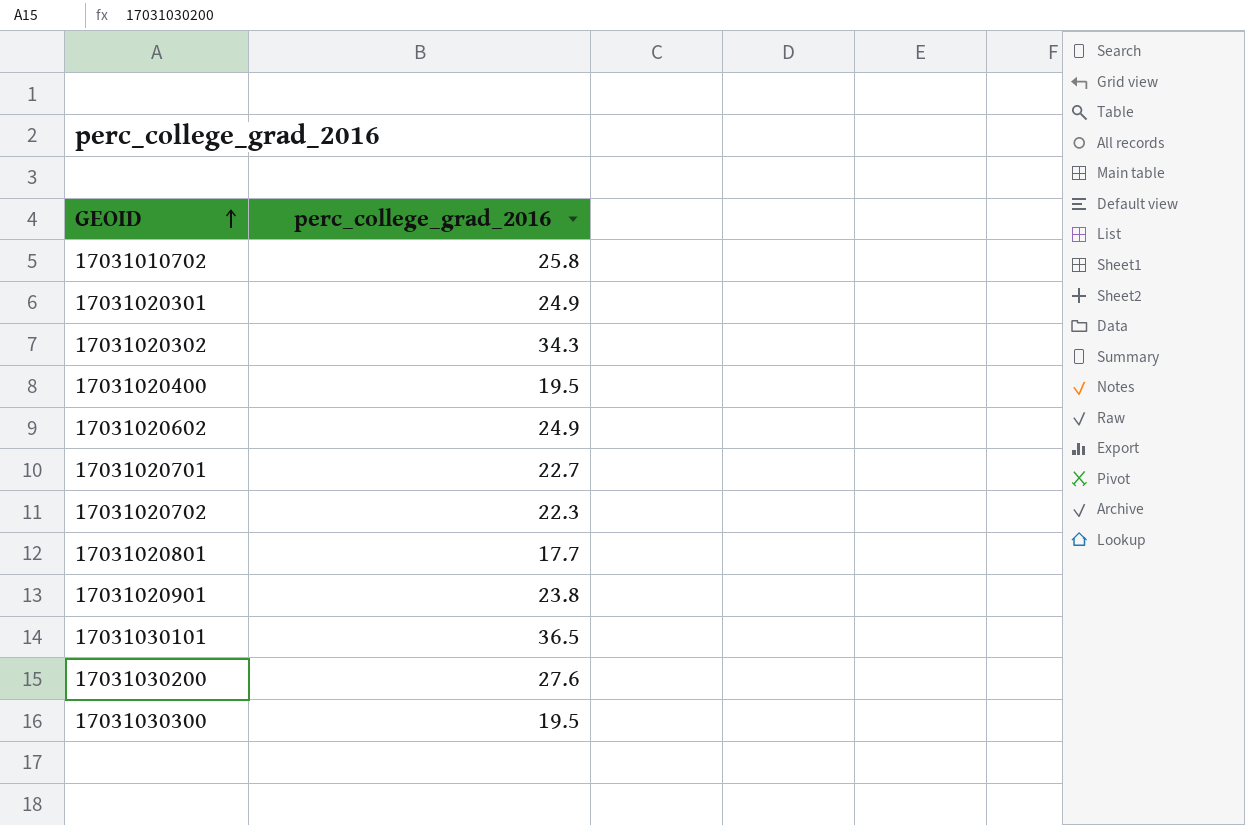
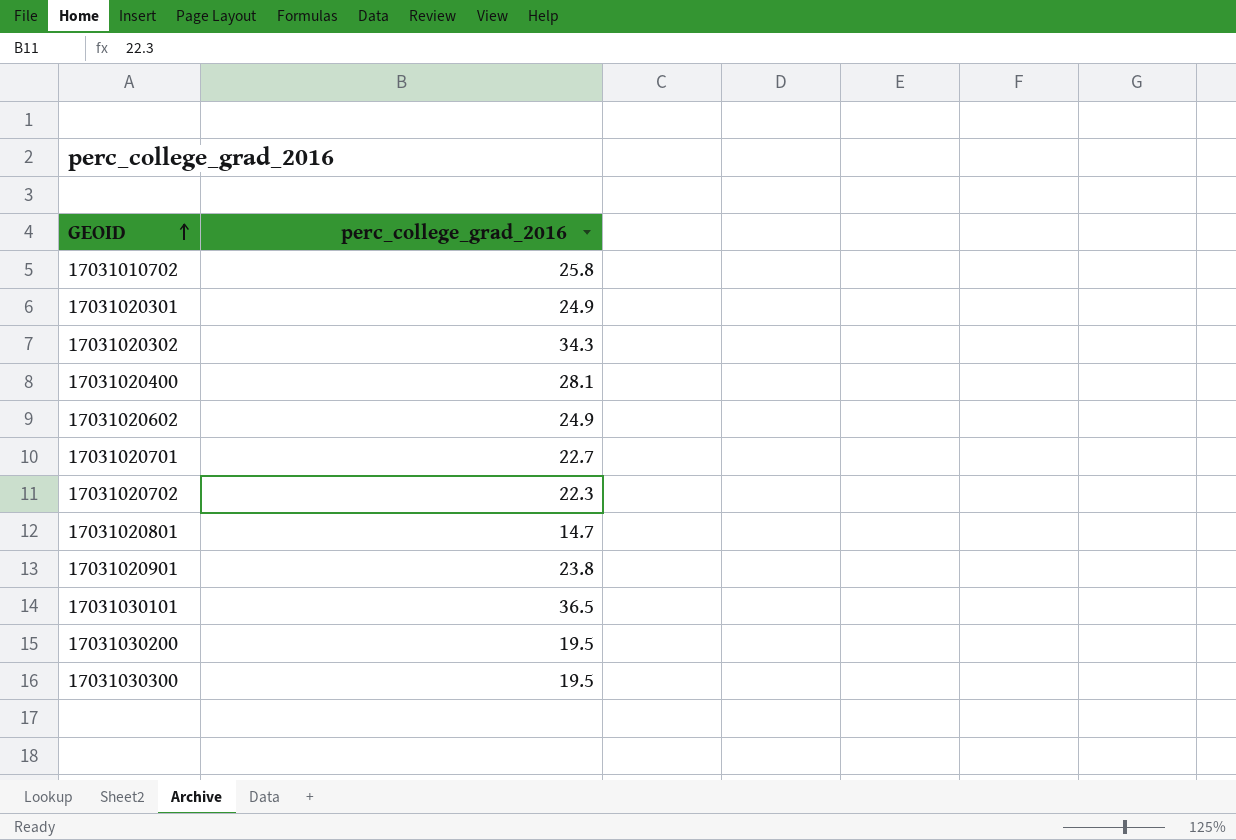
17031020400 | perc_college_grad_2016: 19.5 -> 28.1
17031020801 | perc_college_grad_2016: 17.7 -> 14.7
17031030200 | perc_college_grad_2016: 27.6 -> 19.5

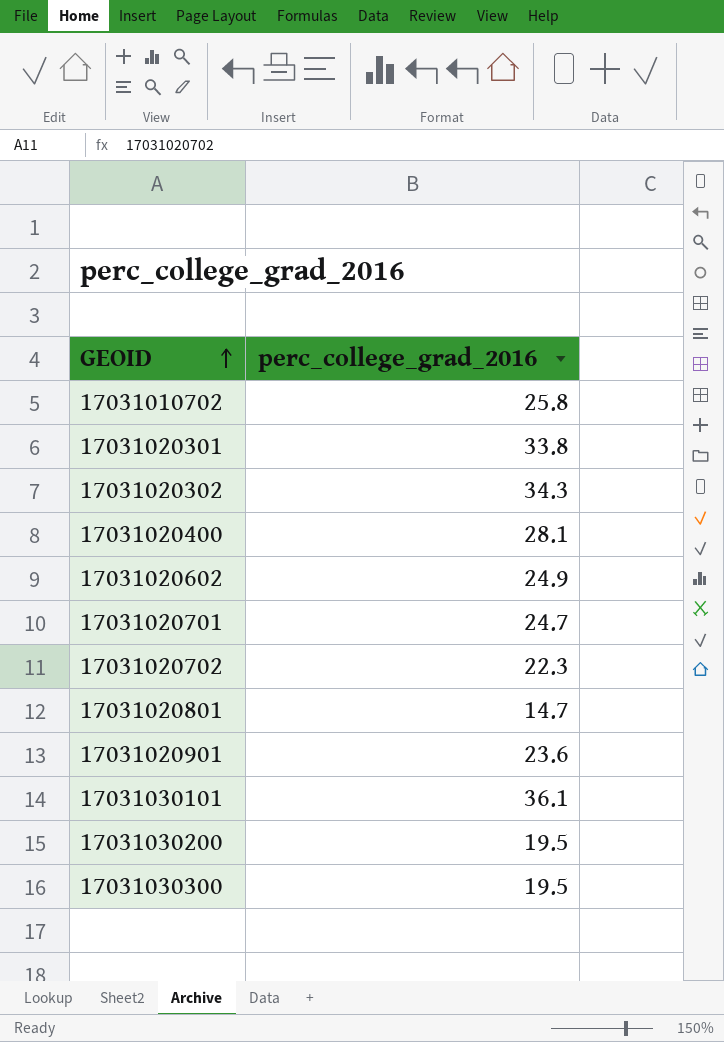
17031020301 | perc_college_grad_2016: 24.9 -> 33.8
17031020701 | perc_college_grad_2016: 22.7 -> 24.7
17031020901 | perc_college_grad_2016: 23.8 -> 23.6
17031030101 | perc_college_grad_2016: 36.5 -> 36.1

